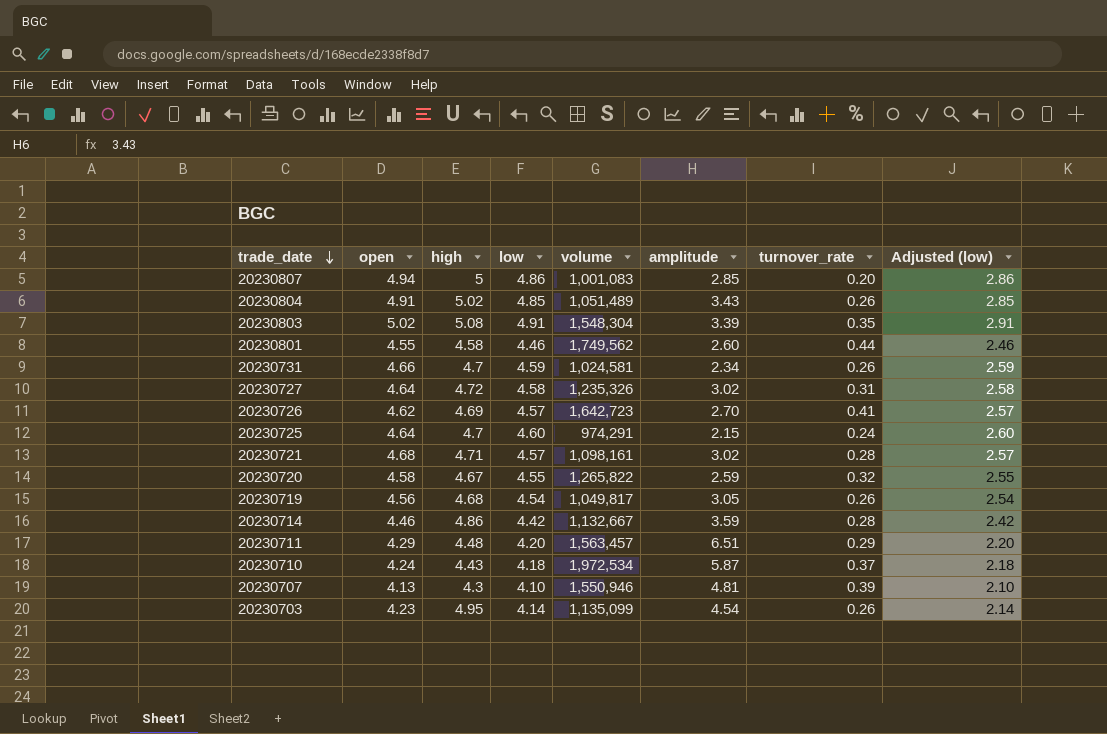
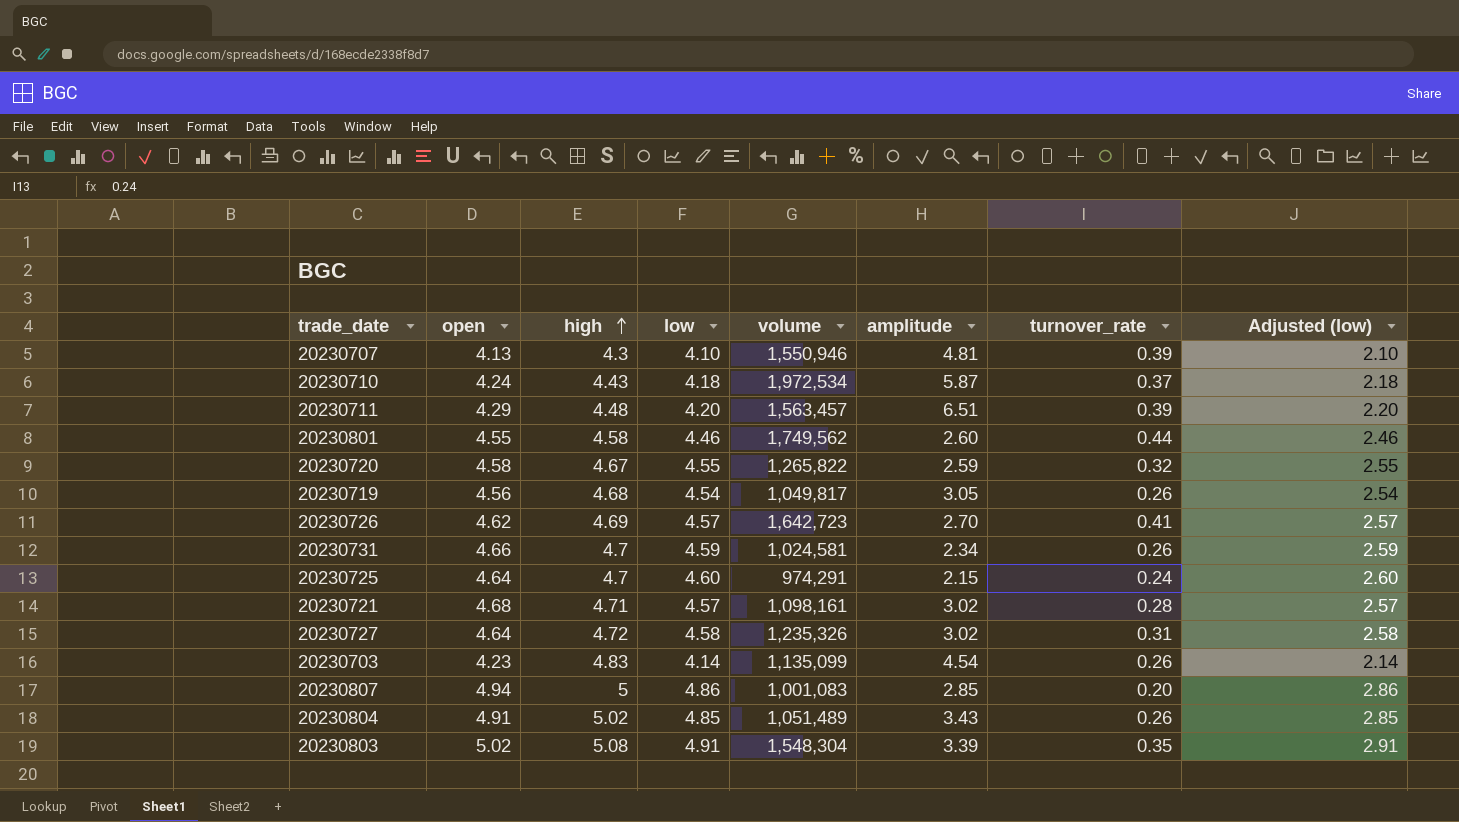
row order: trade_date descending -> high ascending
row 20230714: 4.46 | 4.86 | 4.42 | 1,132,667 | 3.59 | 0.28 | 2.42 -> none
20230711 | turnover_rate: 0.29 -> 0.39
20230703 | high: 4.95 -> 4.83

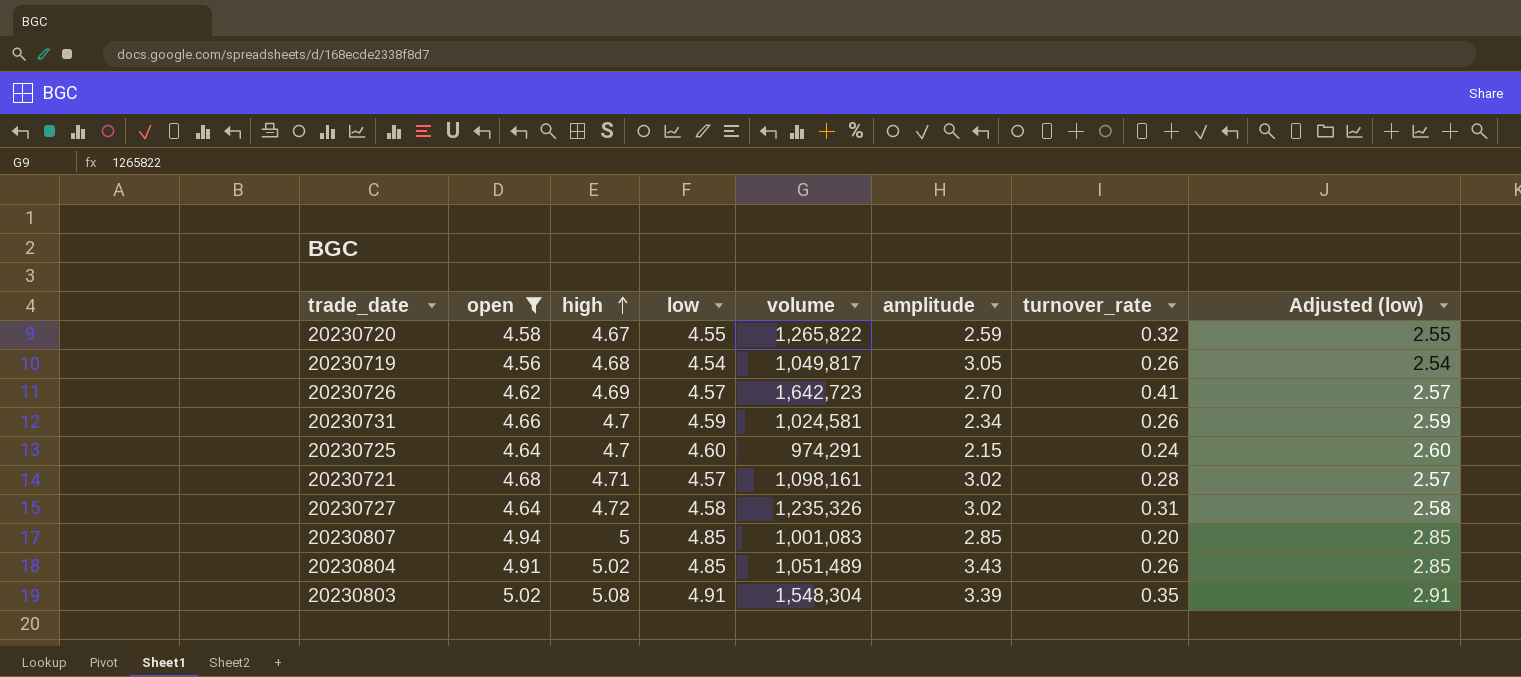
filter: none -> open >= 4.56
20230807 | low: 4.86 -> 4.85
20230807 | Adjusted (low): 2.86 -> 2.85

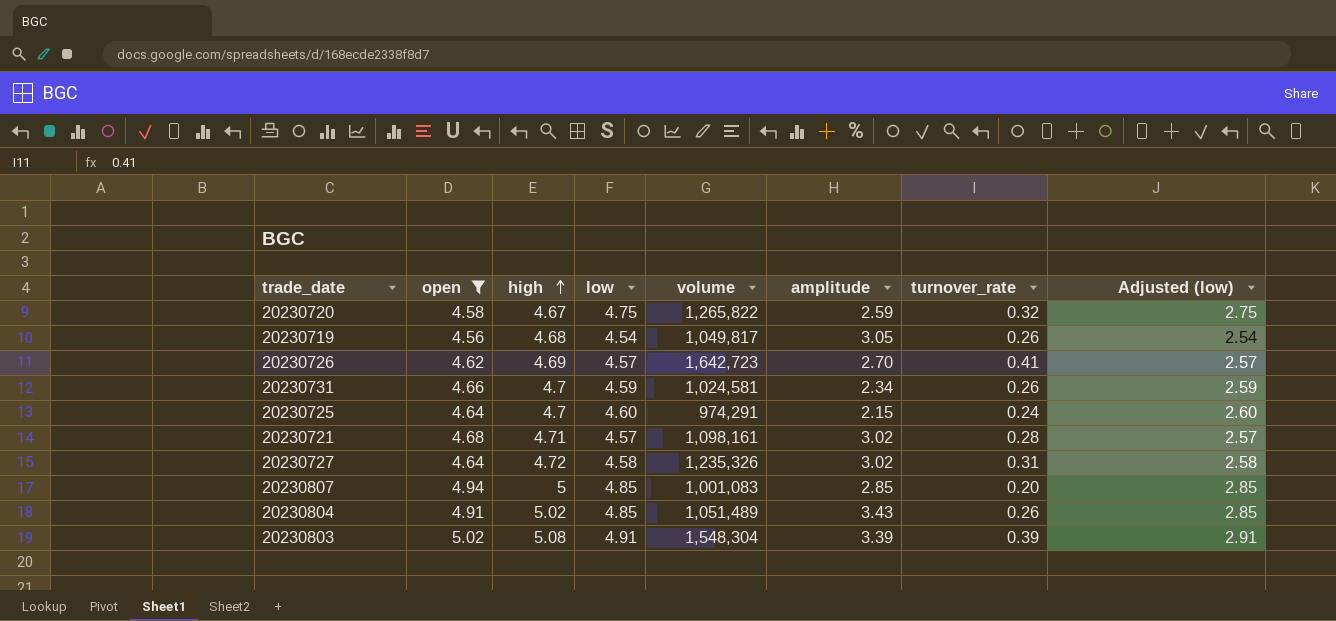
20230720 | low: 4.55 -> 4.75
20230720 | Adjusted (low): 2.55 -> 2.75
20230803 | turnover_rate: 0.35 -> 0.39

